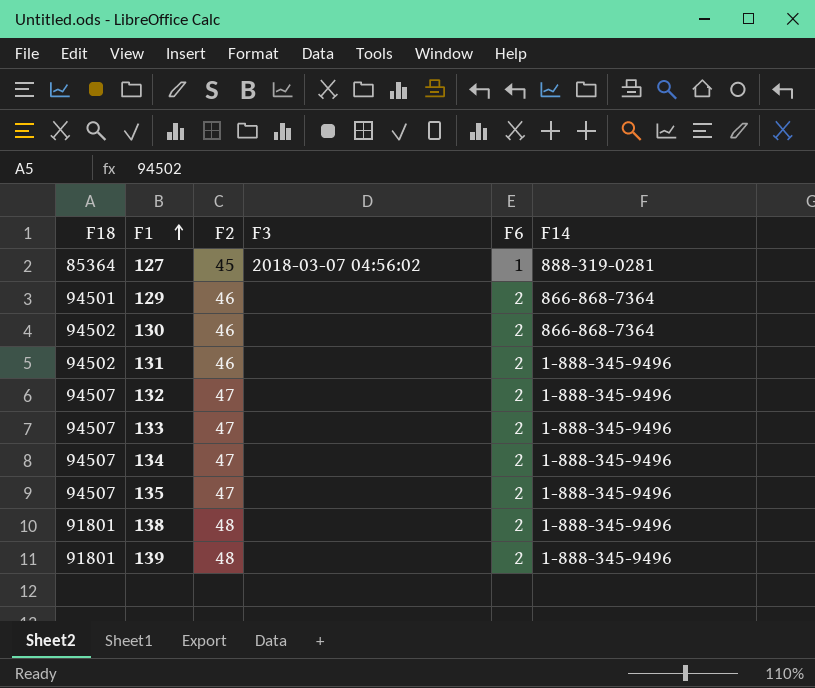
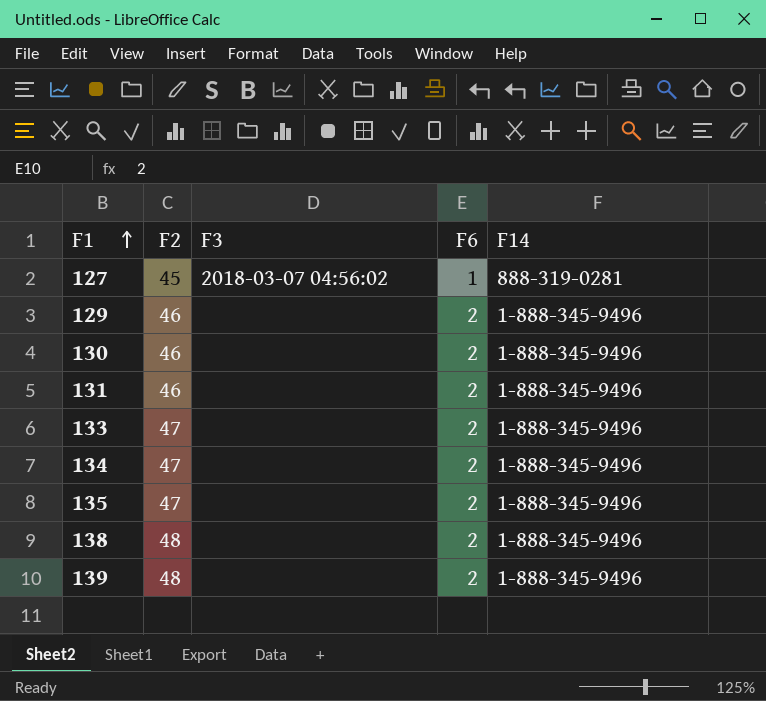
column F18 | position: 1 -> none
row 132: 94507 | 47 | none | 2 | 1-888-345-9496 -> none
129 | F14: 866-868-7364 -> 1-888-345-9496
130 | F14: 866-868-7364 -> 1-888-345-9496

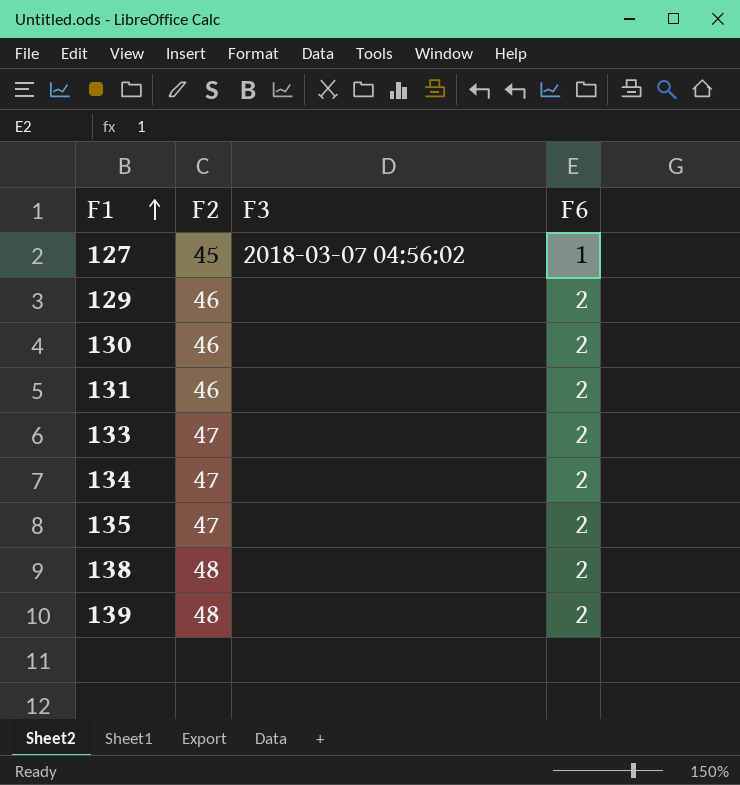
column F14 | position: 5 -> none

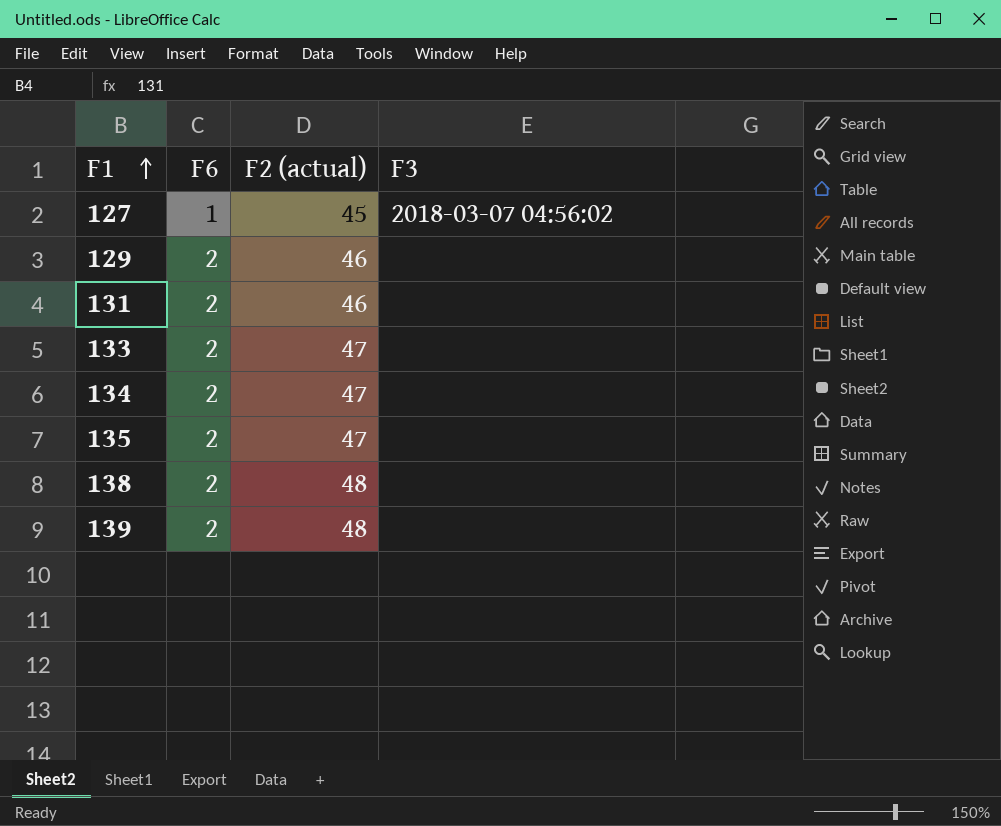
column F6 | position: 4 -> 2
column name: F2 -> F2 (actual)
row 130: 46 | none | 2 -> none

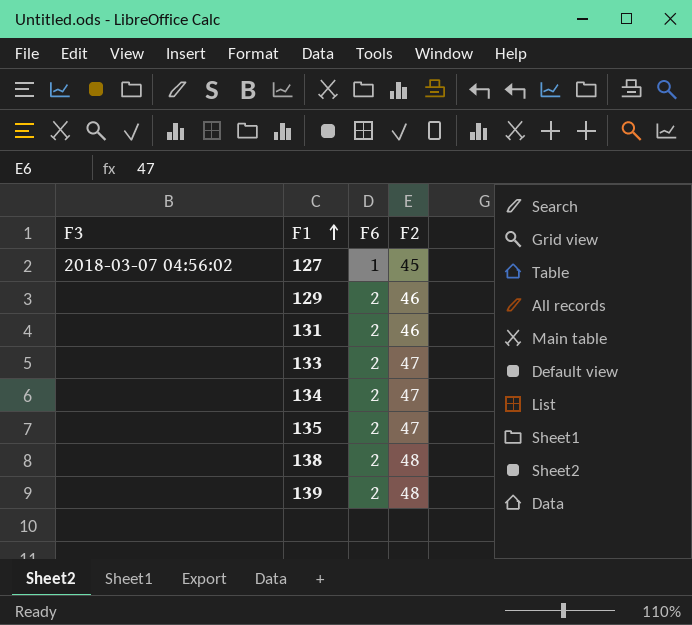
column F3 | position: 4 -> 1
column name: F2 (actual) -> F2

